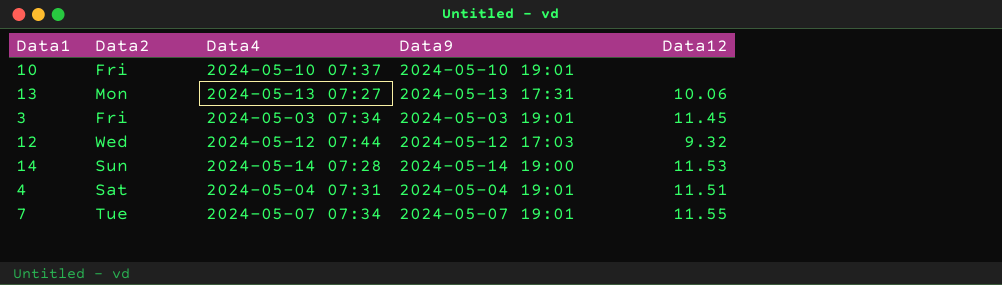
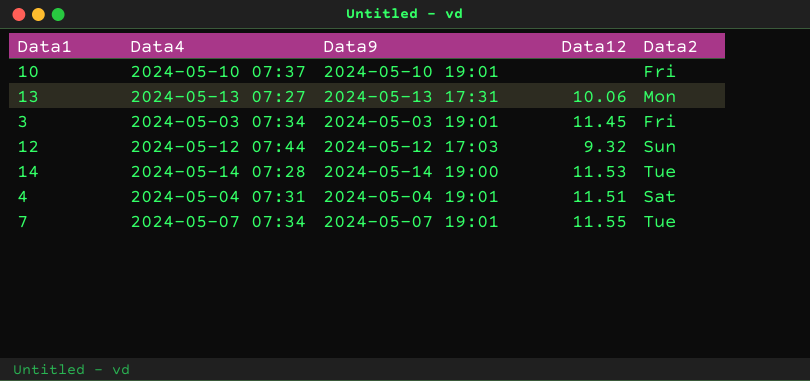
column Data2 | position: 2 -> 5
12 | Data2: Wed -> Sun
14 | Data2: Sun -> Tue

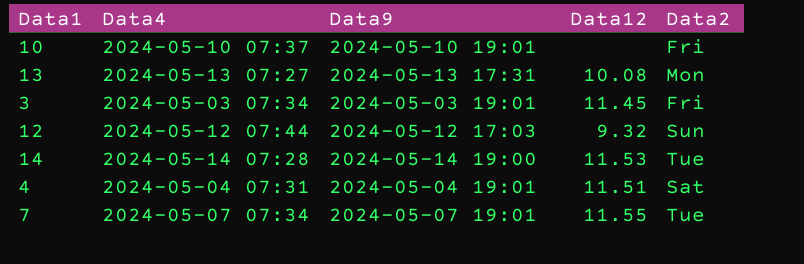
13 | Data12: 10.06 -> 10.08

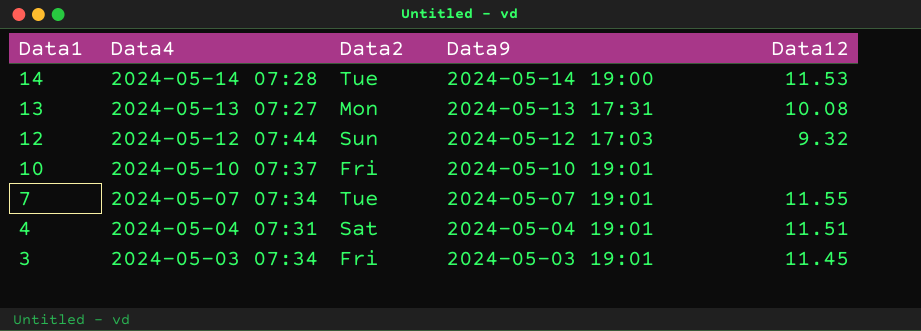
row order: none -> Data1 descending
column Data2 | position: 5 -> 3

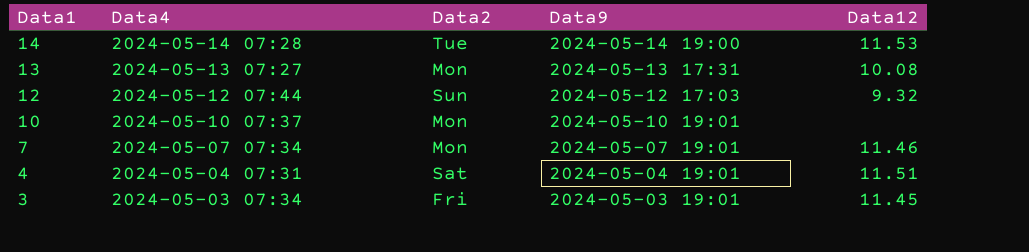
10 | Data2: Fri -> Mon
7 | Data2: Tue -> Mon
7 | Data12: 11.55 -> 11.46

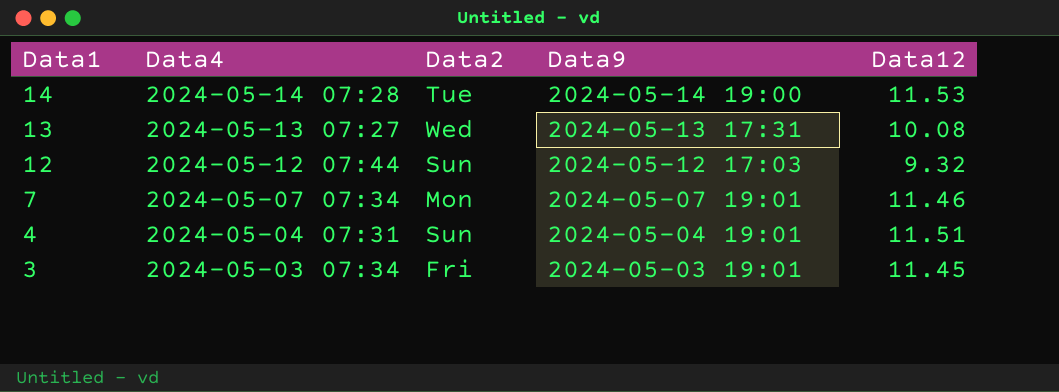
row 10: 2024-05-10 07:37 | Mon | 2024-05-10 19:01 | none -> none
13 | Data2: Mon -> Wed
4 | Data2: Sat -> Sun

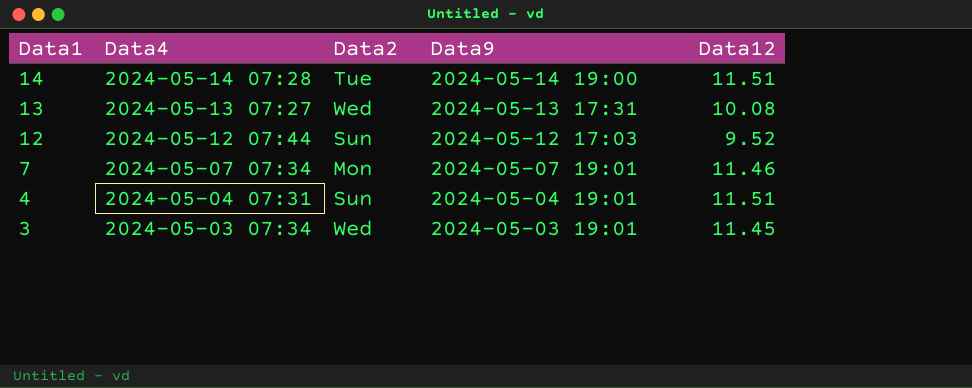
14 | Data12: 11.53 -> 11.51
12 | Data12: 9.32 -> 9.52
3 | Data2: Fri -> Wed

